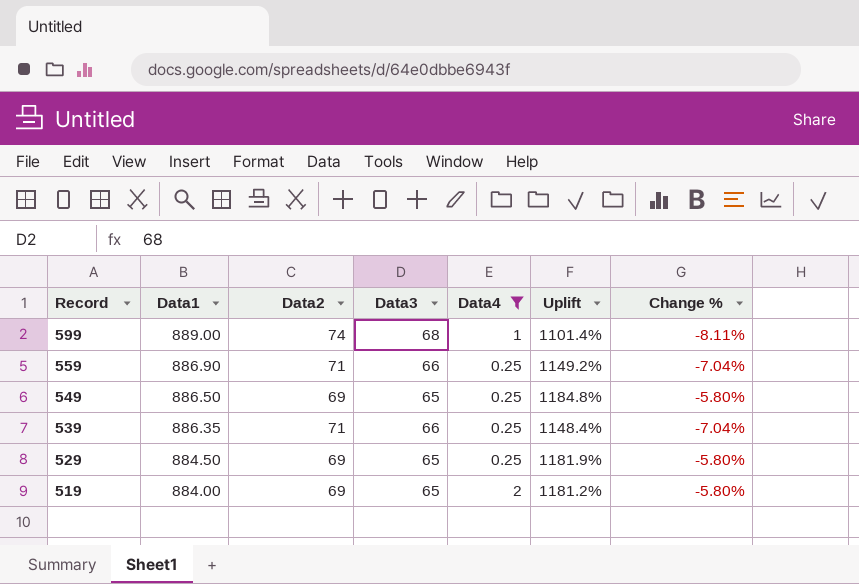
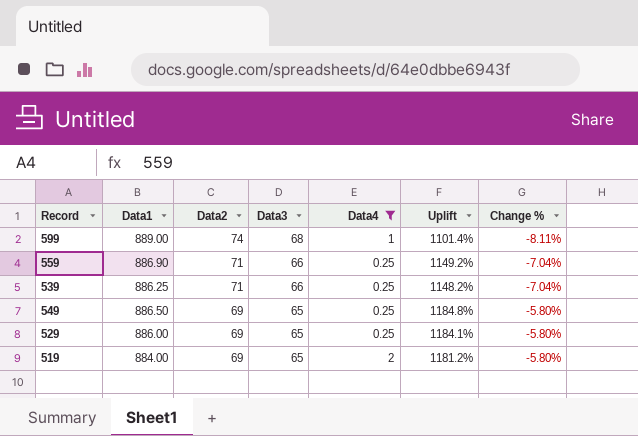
row order: Record descending -> Data2 descending
539 | Data1: 886.35 -> 886.25
539 | Uplift: 1148.4% -> 1148.2%
529 | Data1: 884.50 -> 886.00
529 | Uplift: 1181.9% -> 1184.1%

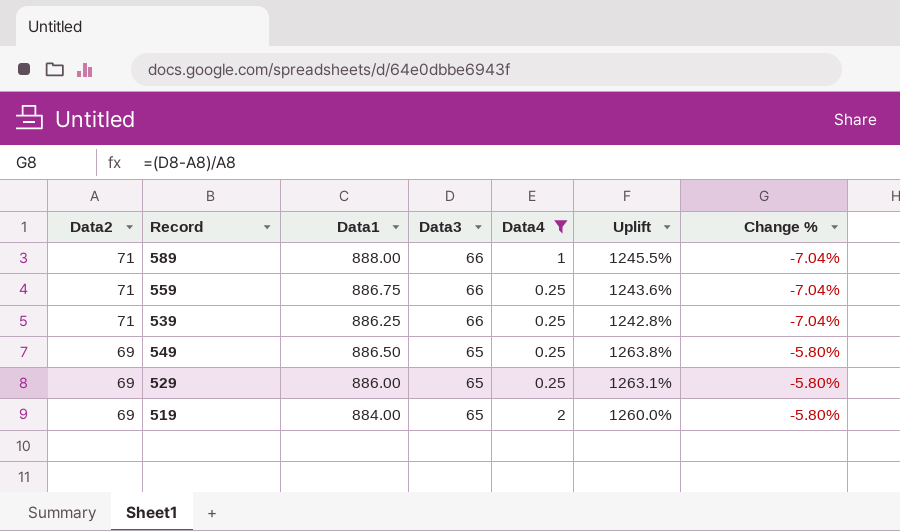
column Data2 | position: 3 -> 1
column Uplift | formula: ([Data1] - [Data2]) / [Data2] -> ([Data1] - [Data3]) / [Data3]
row 599: 889.00 | 74 | 68 | 1 | 1101.4% | -8.11% -> none
row 589: none -> 71 | 888.00 | 66 | 1 | 1245.5% | -7.04%
559 | Data1: 886.90 -> 886.75

